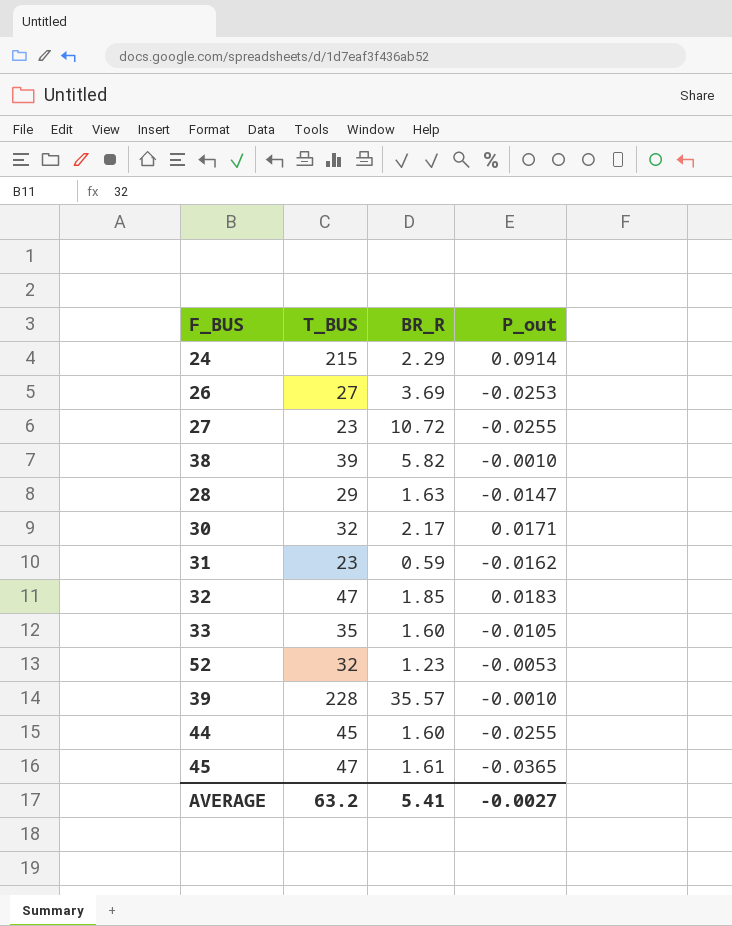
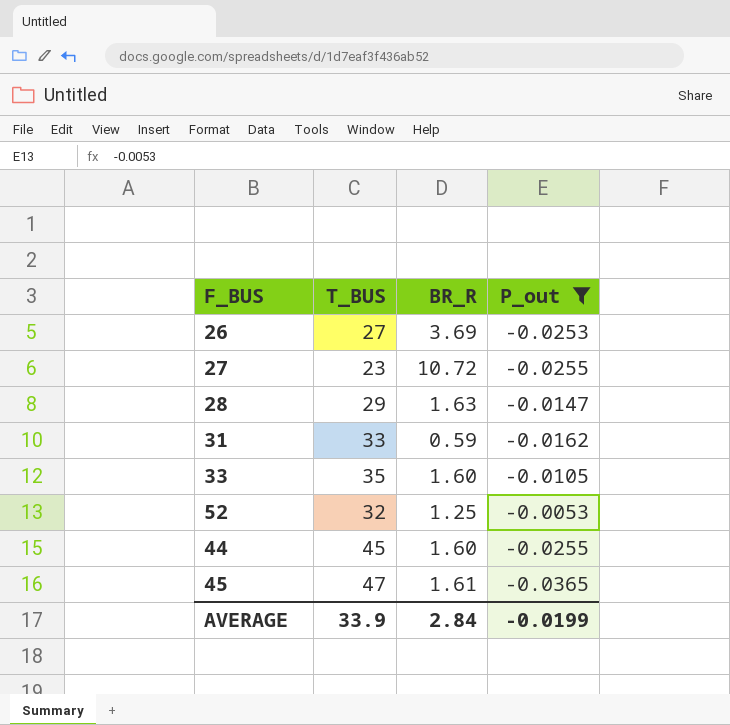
filter: none -> P_out <= -0.0053
31 | T_BUS: 23 -> 33
52 | BR_R: 1.23 -> 1.25
AVERAGE | T_BUS: 63.2 -> 33.9
AVERAGE | BR_R: 5.41 -> 2.84
AVERAGE | P_out: -0.0027 -> -0.0199

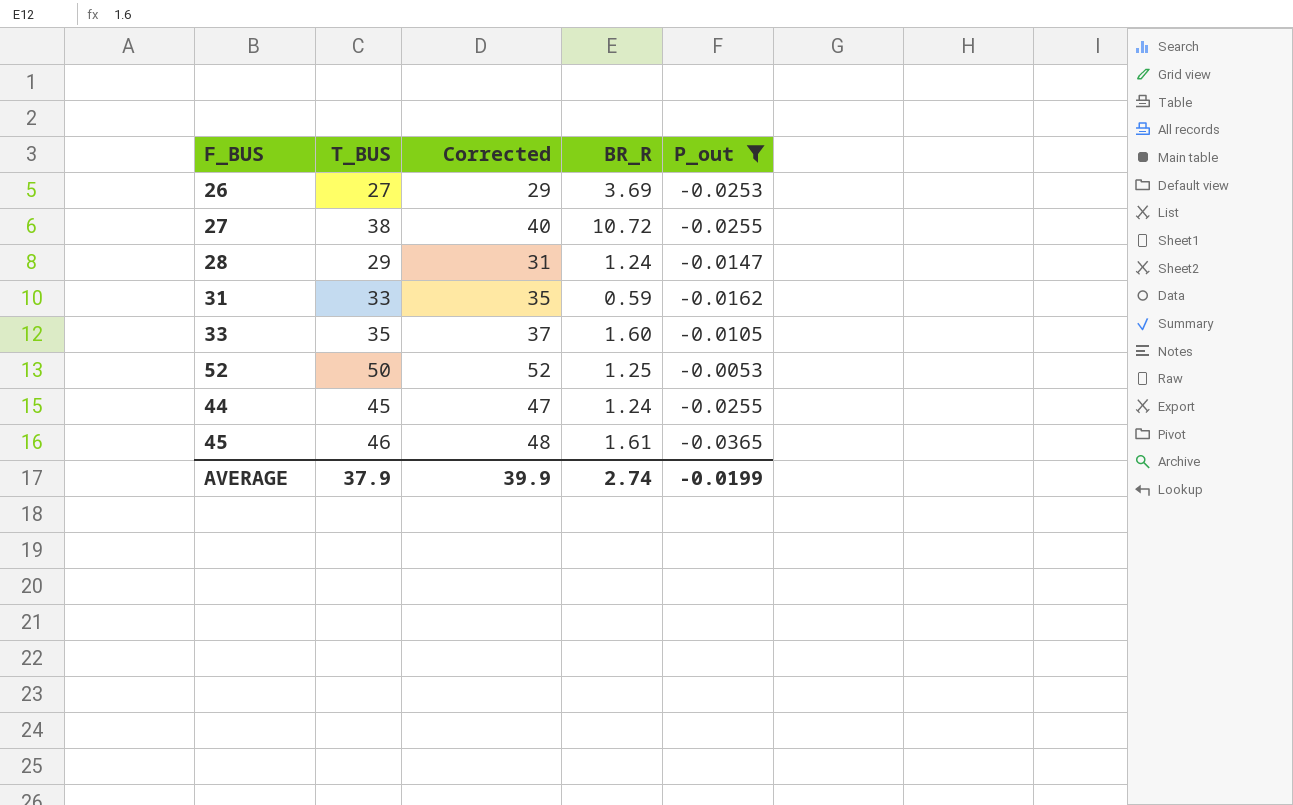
column Corrected | formula: none -> [T_BUS] + 2
27 | T_BUS: 23 -> 38
28 | BR_R: 1.63 -> 1.24
52 | T_BUS: 32 -> 50
44 | BR_R: 1.60 -> 1.24
45 | T_BUS: 47 -> 46
AVERAGE | T_BUS: 33.9 -> 37.9
AVERAGE | BR_R: 2.84 -> 2.74

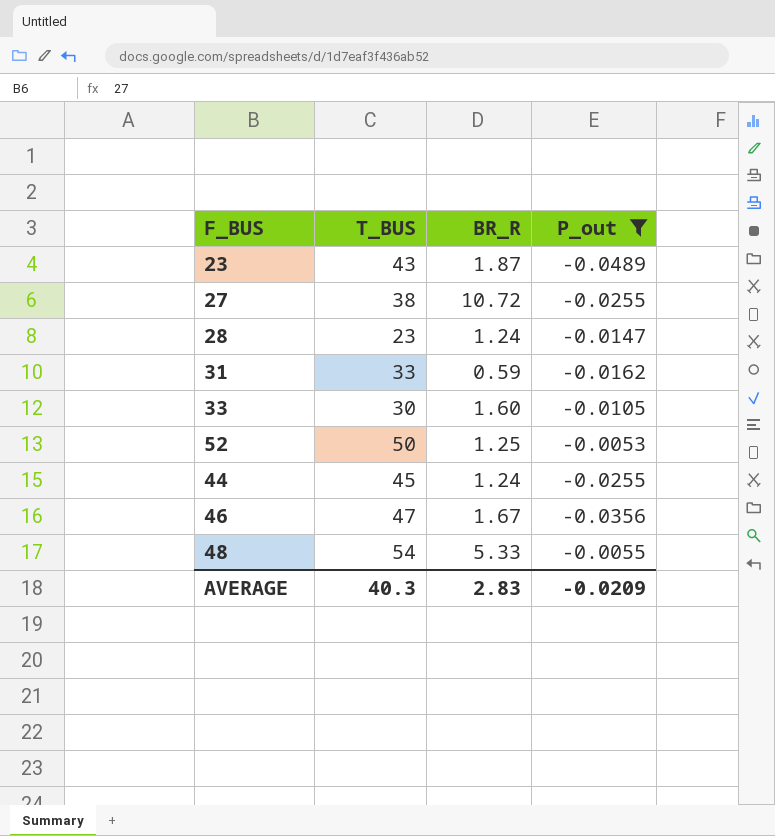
column Corrected | formula: [T_BUS] + 2 -> none
row 26: 27 | 29 | 3.69 | -0.0253 -> none
row 45: 46 | 48 | 1.61 | -0.0365 -> none
row 23: none -> 43 | 1.87 | -0.0489
28 | T_BUS: 29 -> 23
33 | T_BUS: 35 -> 30
row 46: none -> 47 | 1.67 | -0.0356
row 48: none -> 54 | 5.33 | -0.0055
AVERAGE | T_BUS: 37.9 -> 40.3
AVERAGE | BR_R: 2.74 -> 2.83
AVERAGE | P_out: -0.0199 -> -0.0209

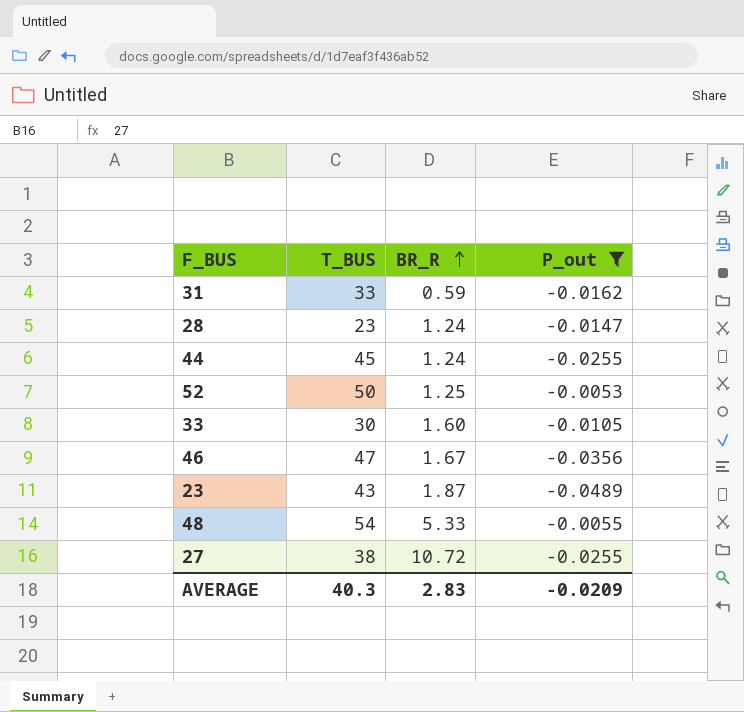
row order: none -> BR_R ascending

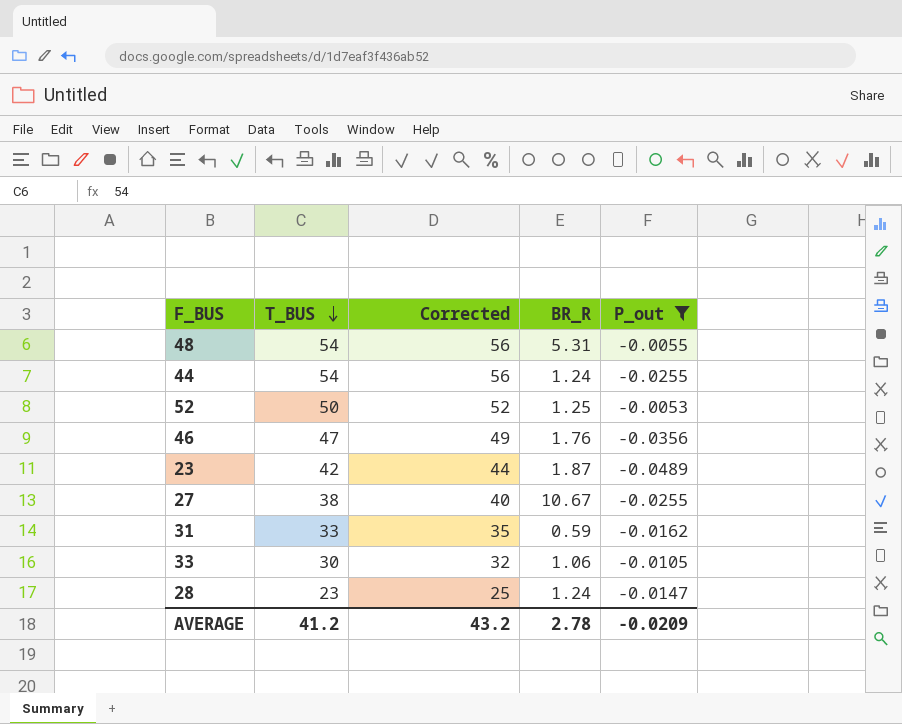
row order: BR_R ascending -> T_BUS descending
column Corrected | formula: none -> [T_BUS] + 2
48 | BR_R: 5.33 -> 5.31
44 | T_BUS: 45 -> 54
46 | BR_R: 1.67 -> 1.76
23 | T_BUS: 43 -> 42
27 | BR_R: 10.72 -> 10.67
33 | BR_R: 1.60 -> 1.06
AVERAGE | T_BUS: 40.3 -> 41.2
AVERAGE | BR_R: 2.83 -> 2.78

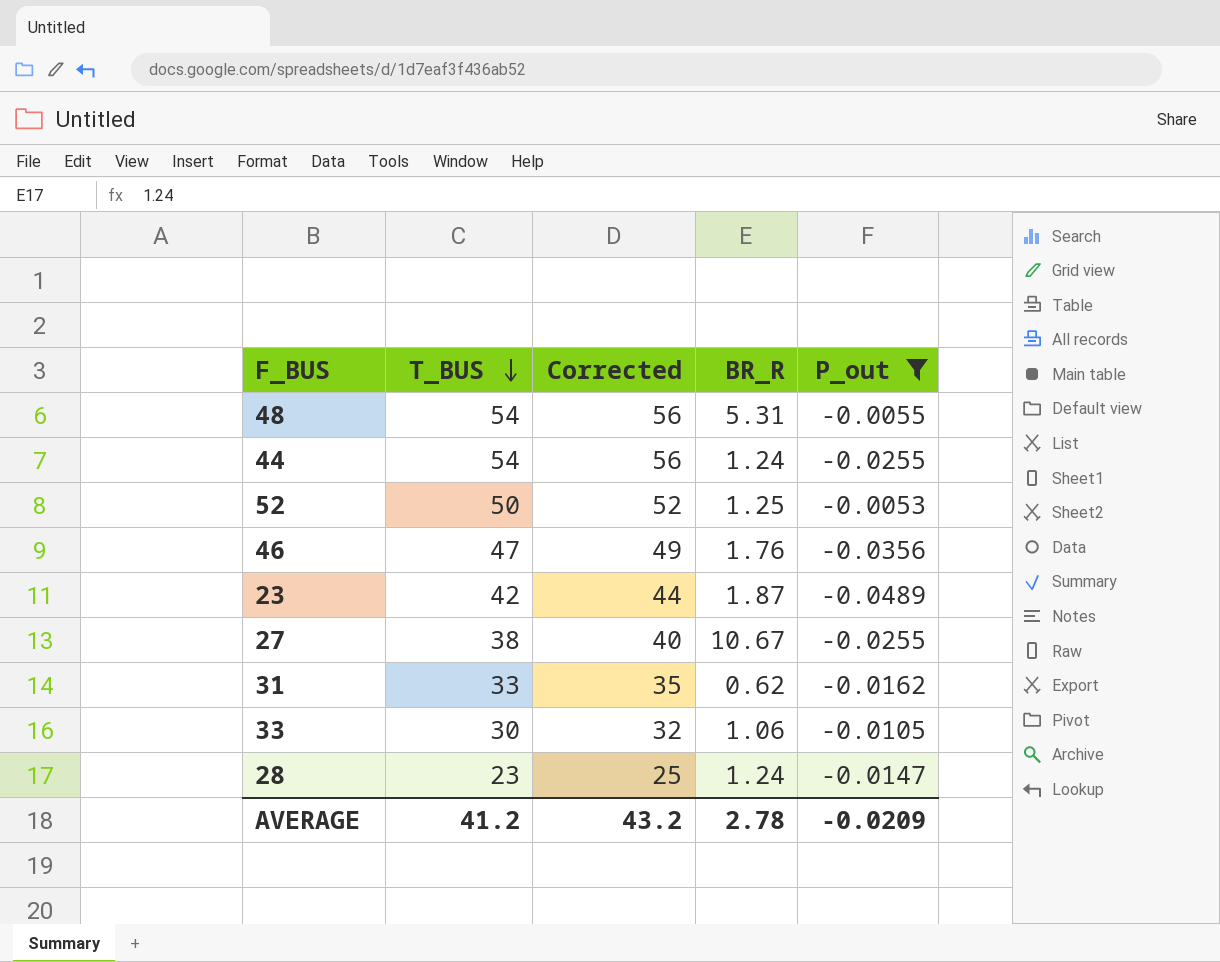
31 | BR_R: 0.59 -> 0.62

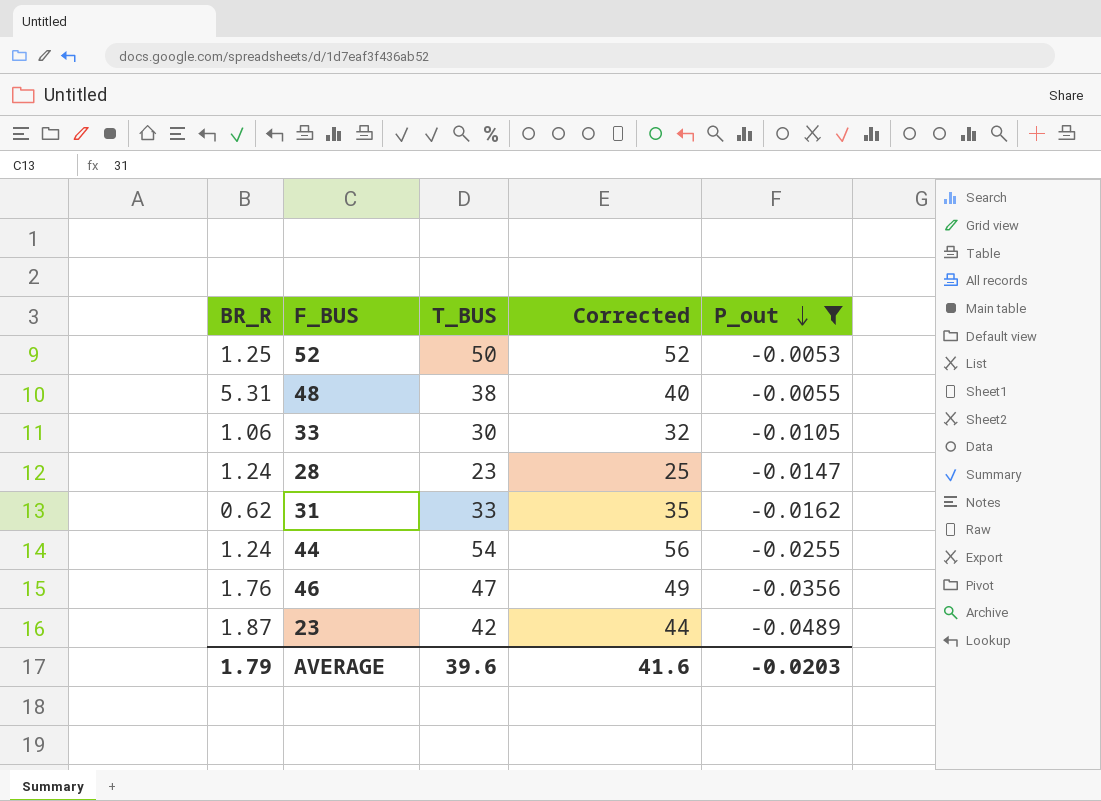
row order: T_BUS descending -> P_out descending
column BR_R | position: 4 -> 1
row 27: 38 | 40 | 10.67 | -0.0255 -> none
48 | T_BUS: 54 -> 38
48 | Corrected: 56 -> 40
AVERAGE | BR_R: 2.78 -> 1.79
AVERAGE | T_BUS: 41.2 -> 39.6
AVERAGE | Corrected: 43.2 -> 41.6
AVERAGE | P_out: -0.0209 -> -0.0203

